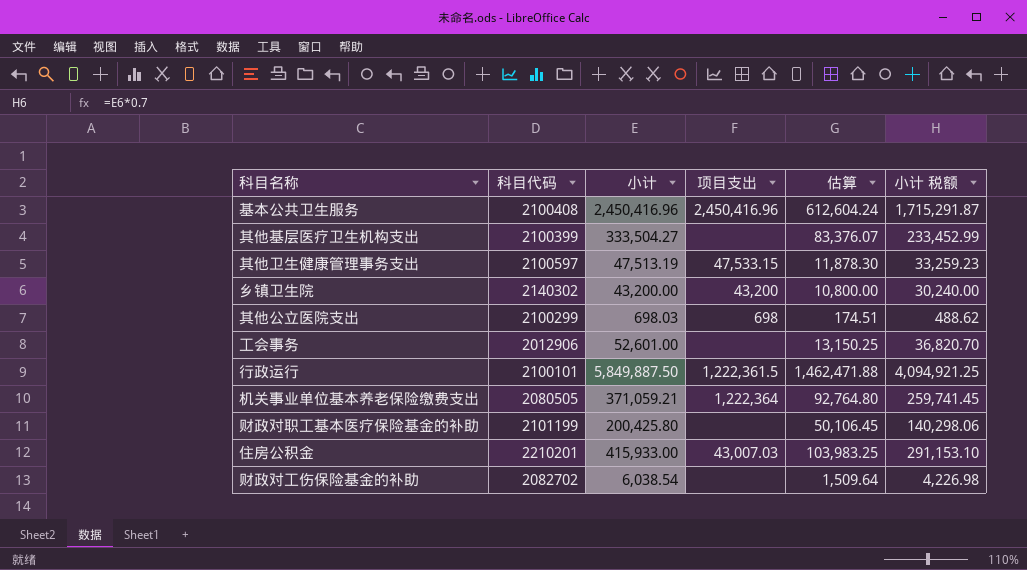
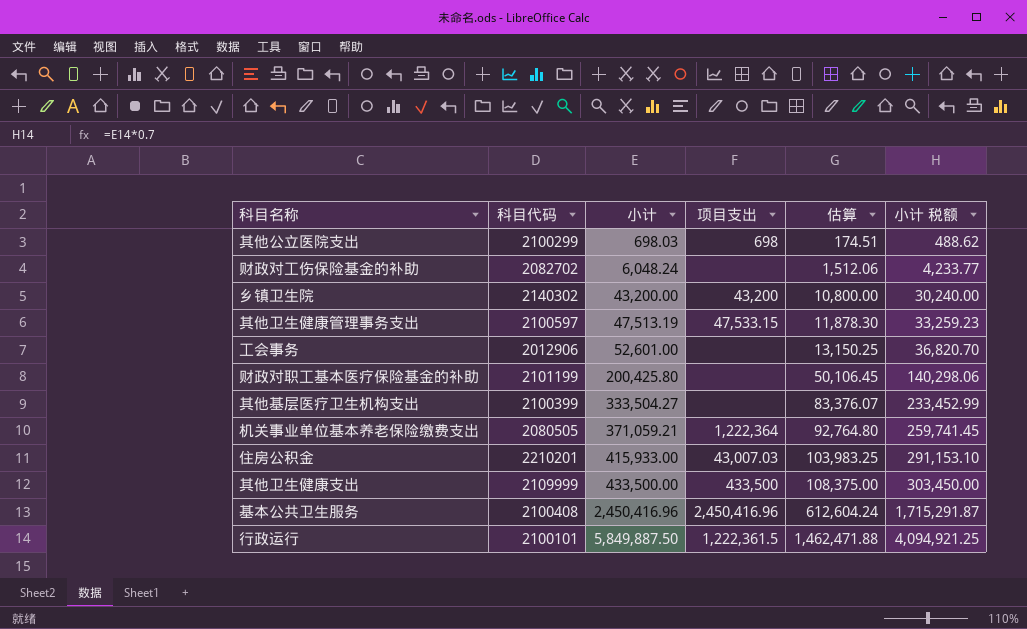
row order: none -> 小计 ascending
财政对工伤保险基金的补助 | 小计: 6,038.54 -> 6,048.24
财政对工伤保险基金的补助 | 估算: 1,509.64 -> 1,512.06
财政对工伤保险基金的补助 | 小计 税额: 4,226.98 -> 4,233.77
row 其他卫生健康支出: none -> 2109999 | 433,500.00 | 433,500 | 108,375.00 | 303,450.00

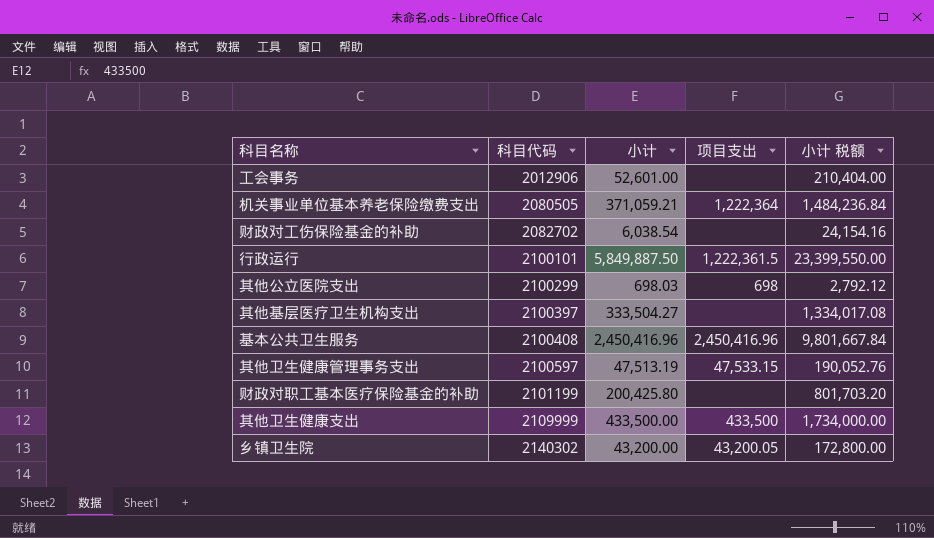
row order: 小计 ascending -> 科目代码 ascending
column 估算 | formula: [小计] * 0.25 -> none
column 小计 税额 | formula: [小计] * 0.7 -> [小计] * 4
row 住房公积金: 2210201 | 415,933.00 | 43,007.03 | 103,983.25 | 291,153.10 -> none
财政对工伤保险基金的补助 | 小计: 6,048.24 -> 6,038.54
其他基层医疗卫生机构支出 | 科目代码: 2100399 -> 2100397
乡镇卫生院 | 项目支出: 43,200 -> 43,200.05

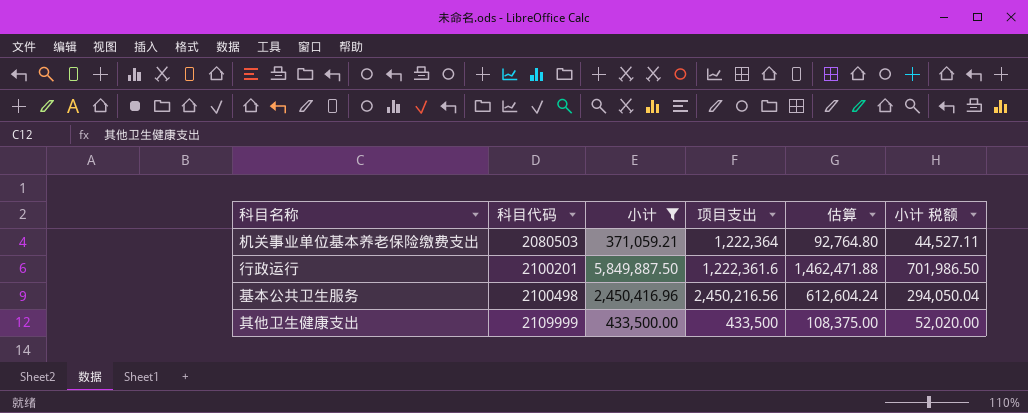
filter: none -> 小计 >= 371,059.21
column 估算 | formula: none -> [小计] * 0.25
column 小计 税额 | formula: [小计] * 4 -> [小计] * 0.12
机关事业单位基本养老保险缴费支出 | 科目代码: 2080505 -> 2080503
行政运行 | 科目代码: 2100101 -> 2100201
行政运行 | 项目支出: 1,222,361.5 -> 1,222,361.6
基本公共卫生服务 | 科目代码: 2100408 -> 2100498
基本公共卫生服务 | 项目支出: 2,450,416.96 -> 2,450,216.56

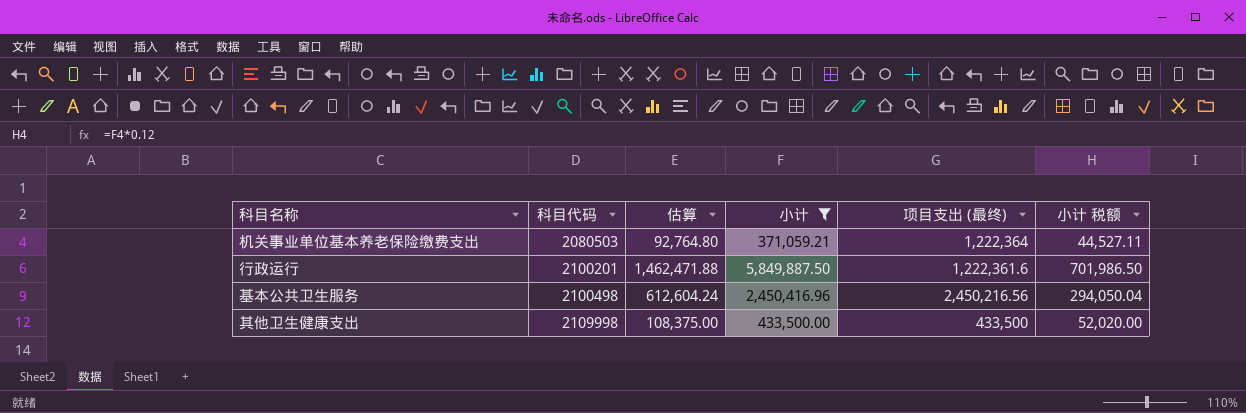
column 估算 | position: 5 -> 3
column name: 项目支出 -> 项目支出 (最终)
其他卫生健康支出 | 科目代码: 2109999 -> 2109998

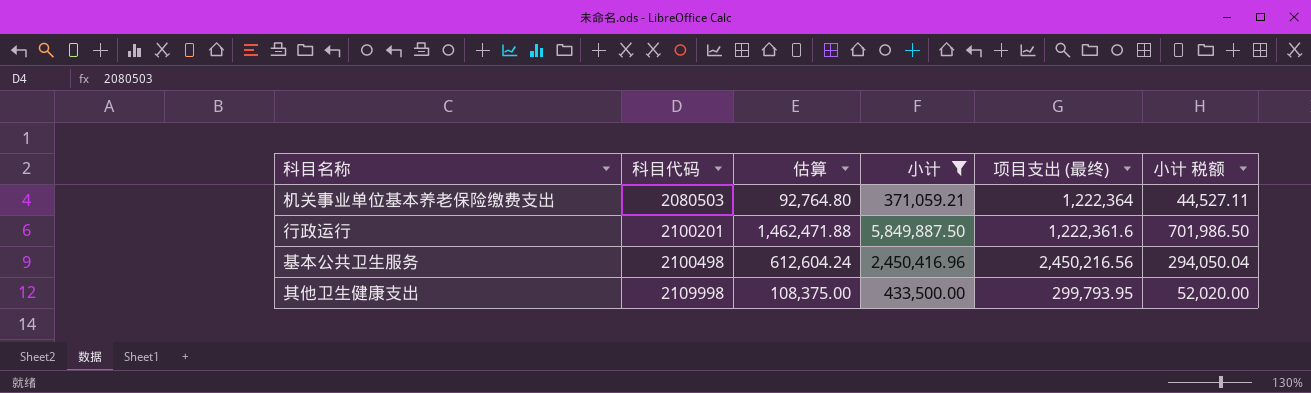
其他卫生健康支出 | 项目支出 (最终): 433,500 -> 299,793.95

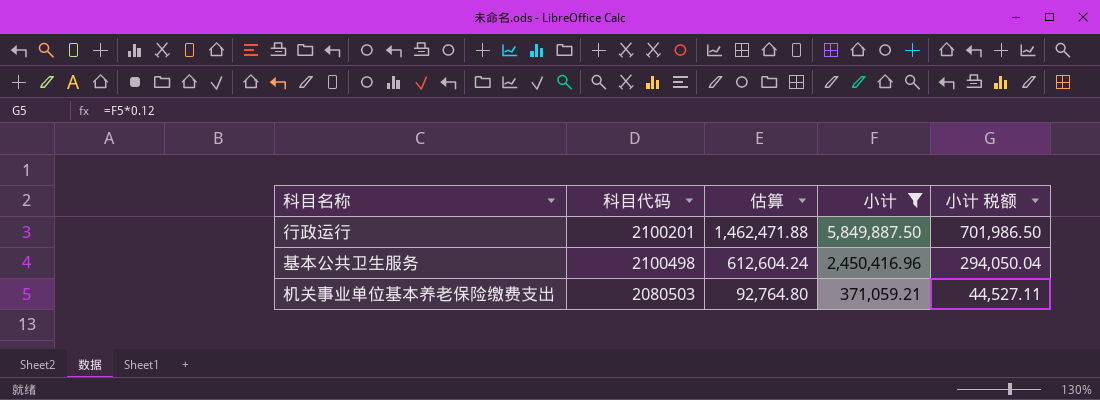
row order: 科目代码 ascending -> 估算 descending
column 项目支出 (最终) | position: 5 -> none
row 其他卫生健康支出: 2109998 | 108,375.00 | 433,500.00 | 299,793.95 | 52,020.00 -> none

